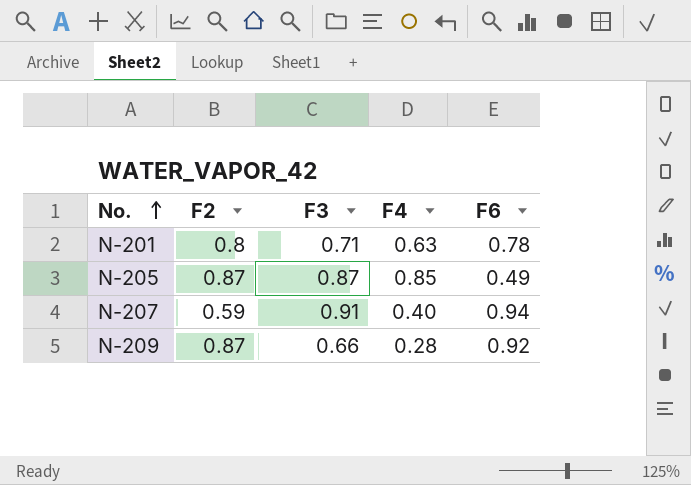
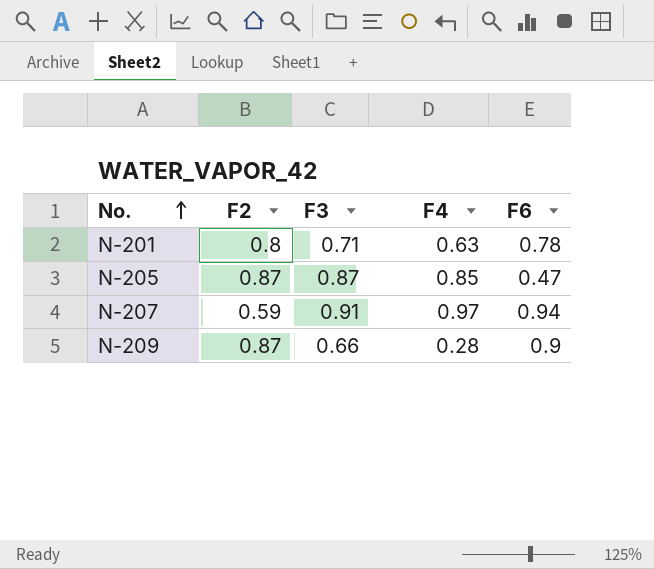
N-205 | F6: 0.49 -> 0.47
N-207 | F4: 0.40 -> 0.97
N-209 | F6: 0.92 -> 0.9

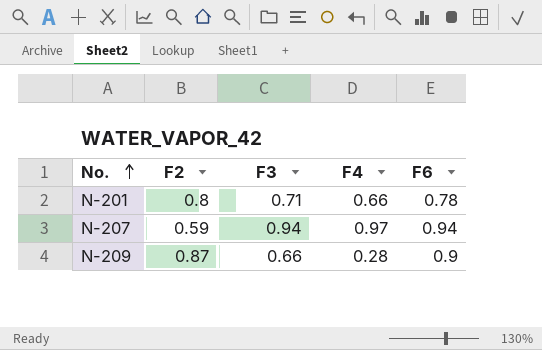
row N-205: 0.87 | 0.87 | 0.85 | 0.47 -> none
N-201 | F4: 0.63 -> 0.66
N-207 | F3: 0.91 -> 0.94

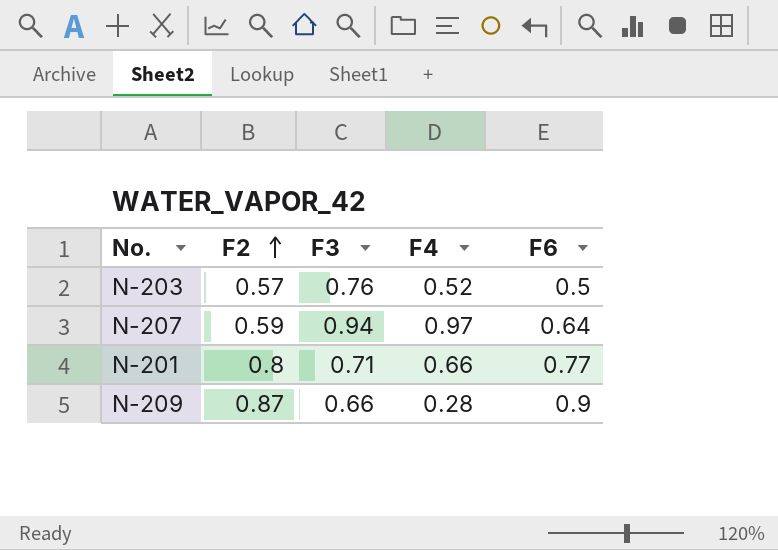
row order: No. ascending -> F2 ascending
row N-203: none -> 0.57 | 0.76 | 0.52 | 0.5
N-207 | F6: 0.94 -> 0.64
N-201 | F6: 0.78 -> 0.77

